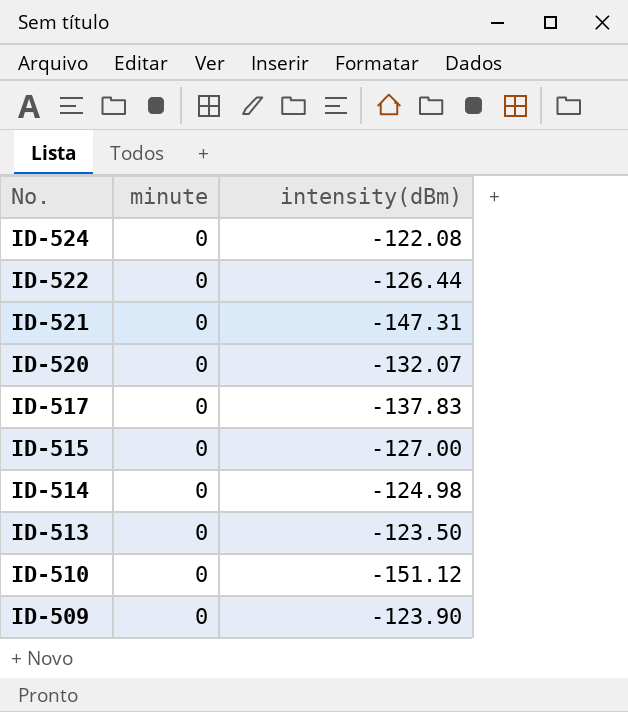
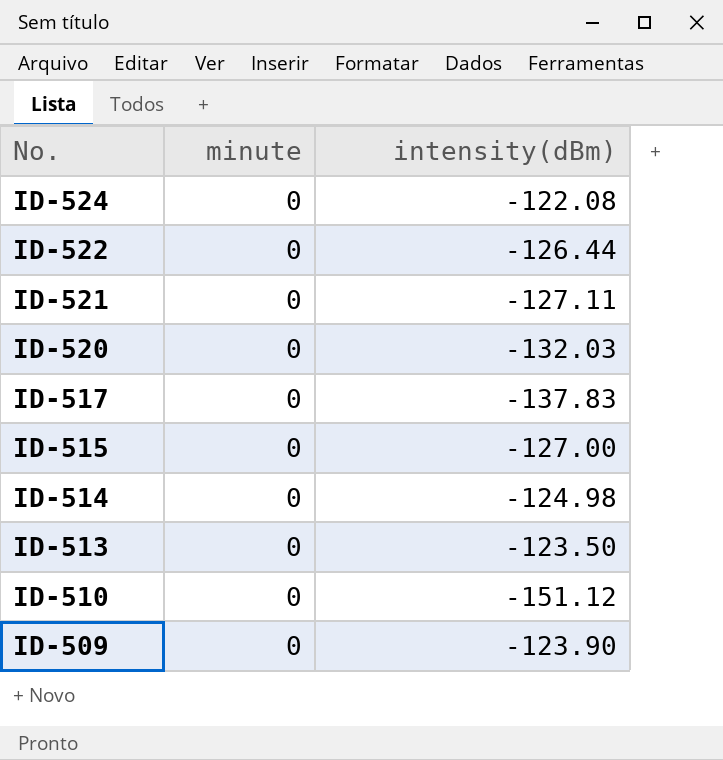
ID-521 | intensity(dBm): -147.31 -> -127.11
ID-520 | intensity(dBm): -132.07 -> -132.03

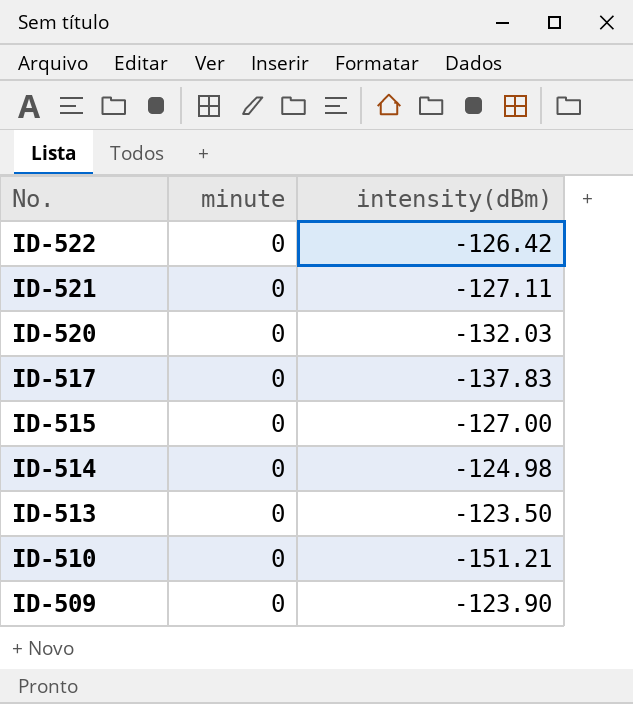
row ID-524: 0 | -122.08 -> none
ID-522 | intensity(dBm): -126.44 -> -126.42
ID-510 | intensity(dBm): -151.12 -> -151.21

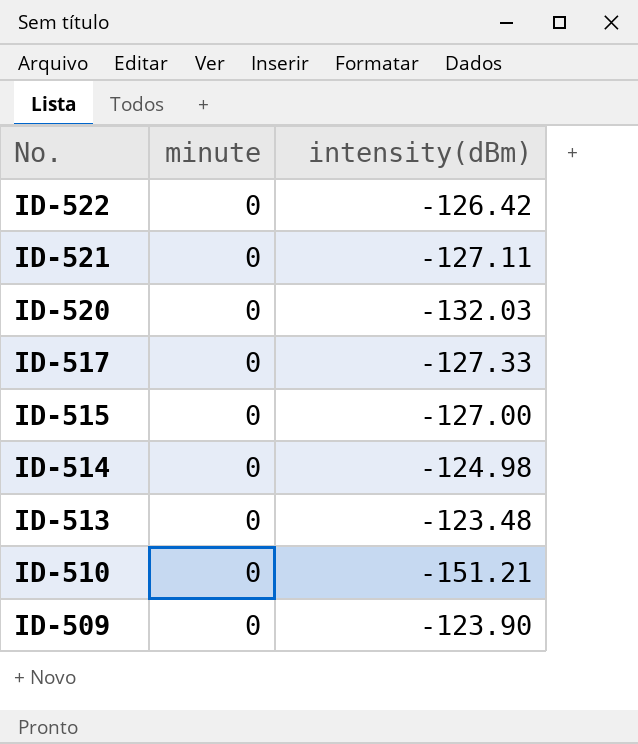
ID-517 | intensity(dBm): -137.83 -> -127.33
ID-513 | intensity(dBm): -123.50 -> -123.48

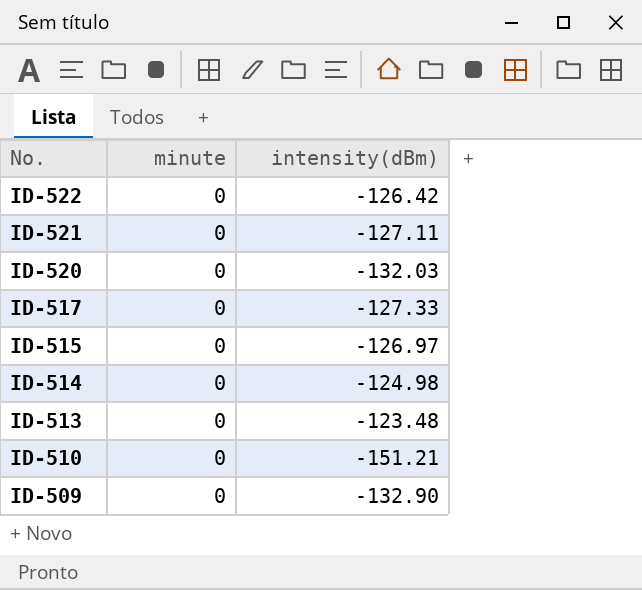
ID-515 | intensity(dBm): -127.00 -> -126.97
ID-509 | intensity(dBm): -123.90 -> -132.90

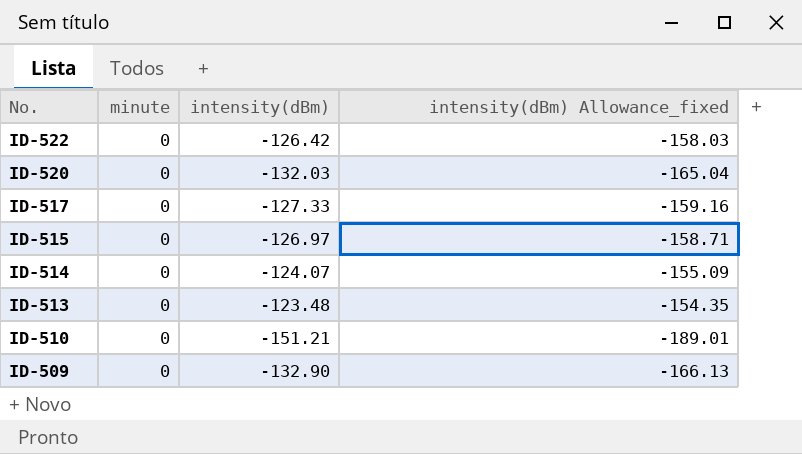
column intensity(dBm) Allowance_fixed | formula: none -> [intensity(dBm)] * 1.25
row ID-521: 0 | -127.11 -> none
ID-514 | intensity(dBm): -124.98 -> -124.07

